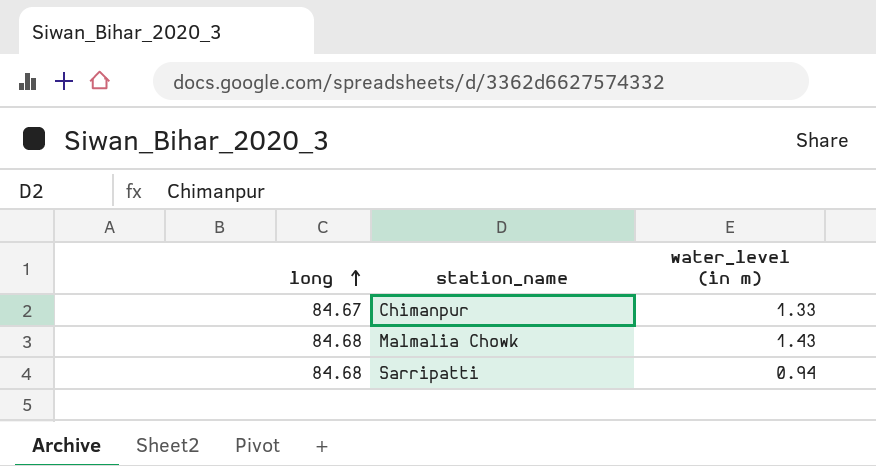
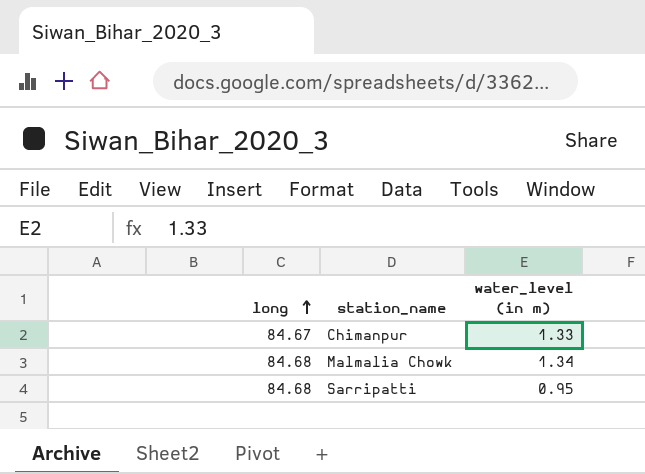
Malmalia Chowk | water_level (in m): 1.43 -> 1.34
Sarripatti | water_level (in m): 0.94 -> 0.95

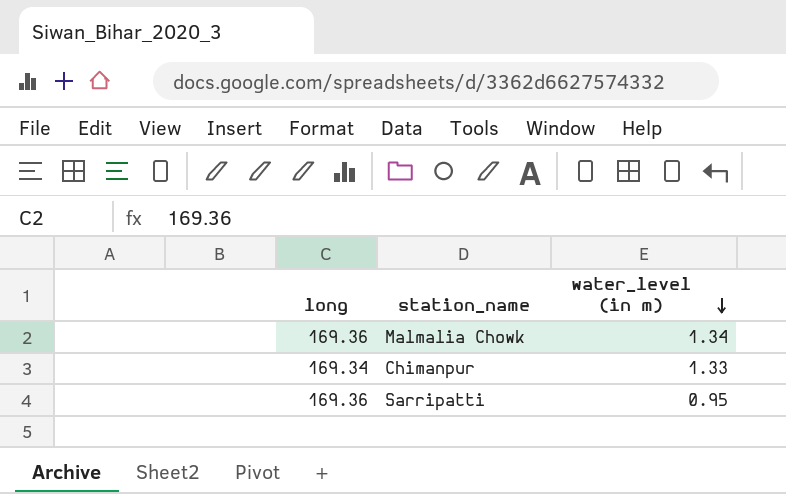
row order: long ascending -> water_level (in m) descending
Malmalia Chowk | long: 84.68 -> 169.36
Chimanpur | long: 84.67 -> 169.34
Sarripatti | long: 84.68 -> 169.36

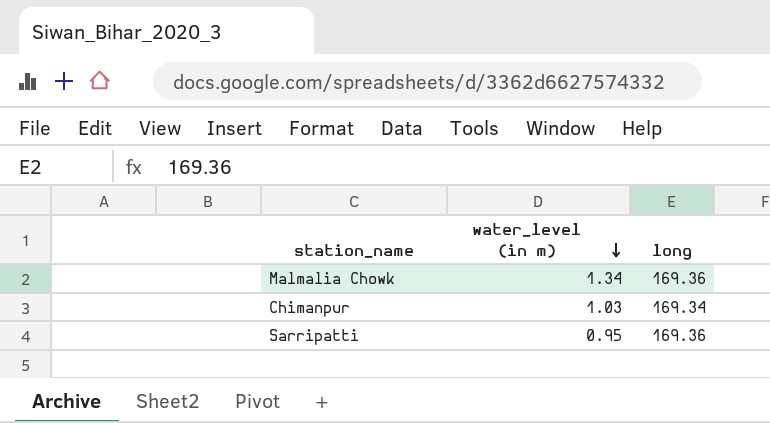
column long | position: 1 -> 3
Chimanpur | water_level (in m): 1.33 -> 1.03

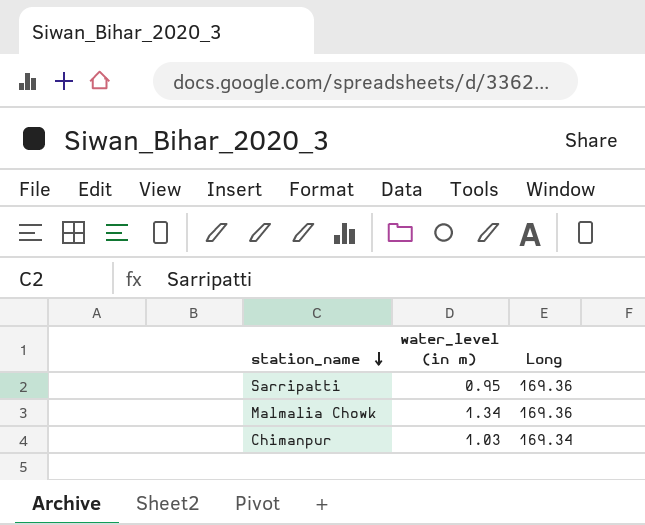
row order: water_level (in m) descending -> station_name descending
column name: long -> Long

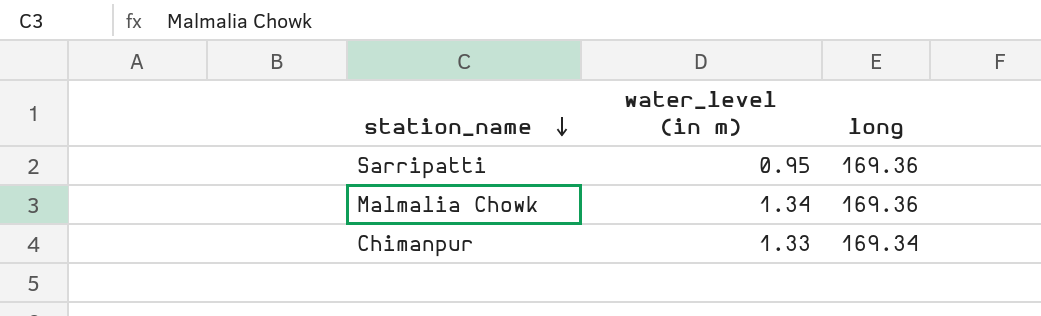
column name: Long -> long
Chimanpur | water_level (in m): 1.03 -> 1.33

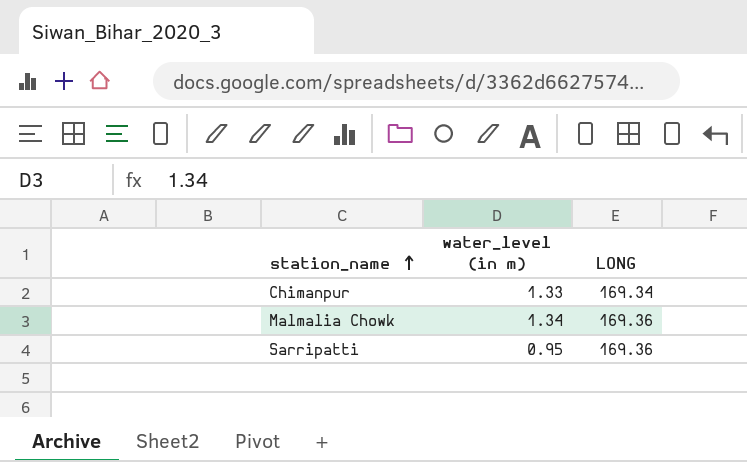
row order: station_name descending -> station_name ascending
column name: long -> LONG

